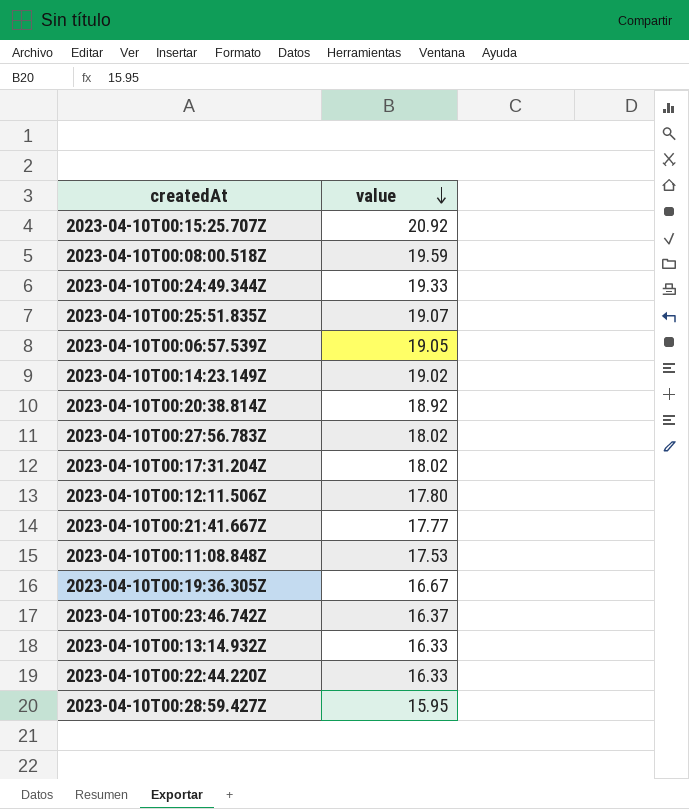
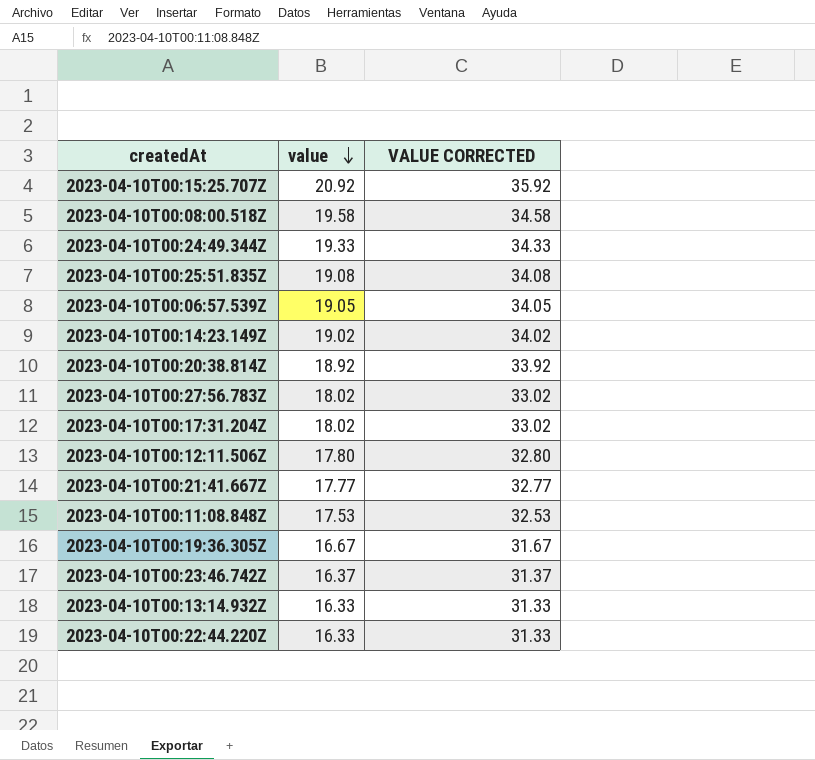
column VALUE CORRECTED | formula: none -> [value] + 15
row 2023-04-10T00:28:59.427Z: 15.95 -> none
2023-04-10T00:08:00.518Z | value: 19.59 -> 19.58
2023-04-10T00:25:51.835Z | value: 19.07 -> 19.08

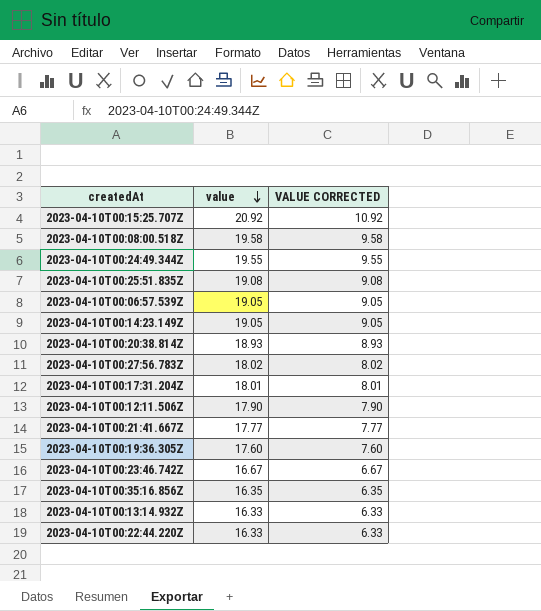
column VALUE CORRECTED | formula: [value] + 15 -> [value] - 10
row 2023-04-10T00:11:08.848Z: 17.53 | 32.53 -> none
2023-04-10T00:24:49.344Z | value: 19.33 -> 19.55
2023-04-10T00:14:23.149Z | value: 19.02 -> 19.05
2023-04-10T00:20:38.814Z | value: 18.92 -> 18.93
2023-04-10T00:17:31.204Z | value: 18.02 -> 18.01
2023-04-10T00:12:11.506Z | value: 17.80 -> 17.90
2023-04-10T00:19:36.305Z | value: 16.67 -> 17.60
2023-04-10T00:23:46.742Z | value: 16.37 -> 16.67
row 2023-04-10T00:35:16.856Z: none -> 16.35 | 6.35

